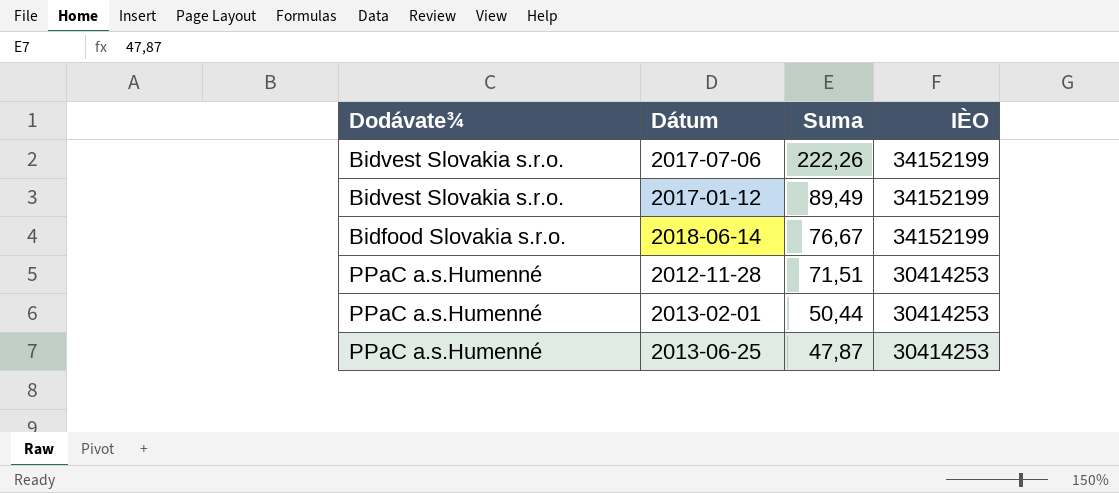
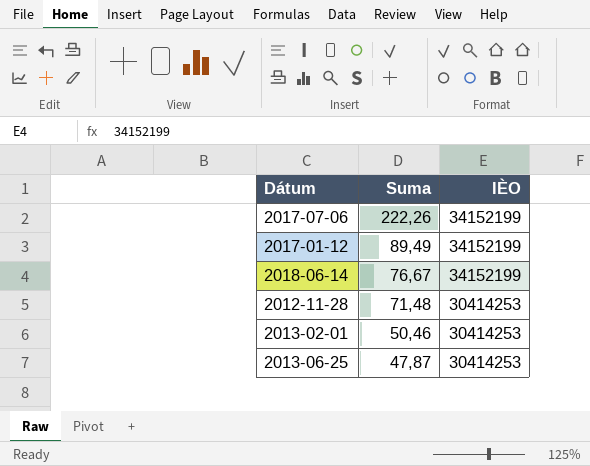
column Dodávate¾ | position: 1 -> none
2012-11-28 | Suma: 71,51 -> 71,48
2013-02-01 | Suma: 50,44 -> 50,46

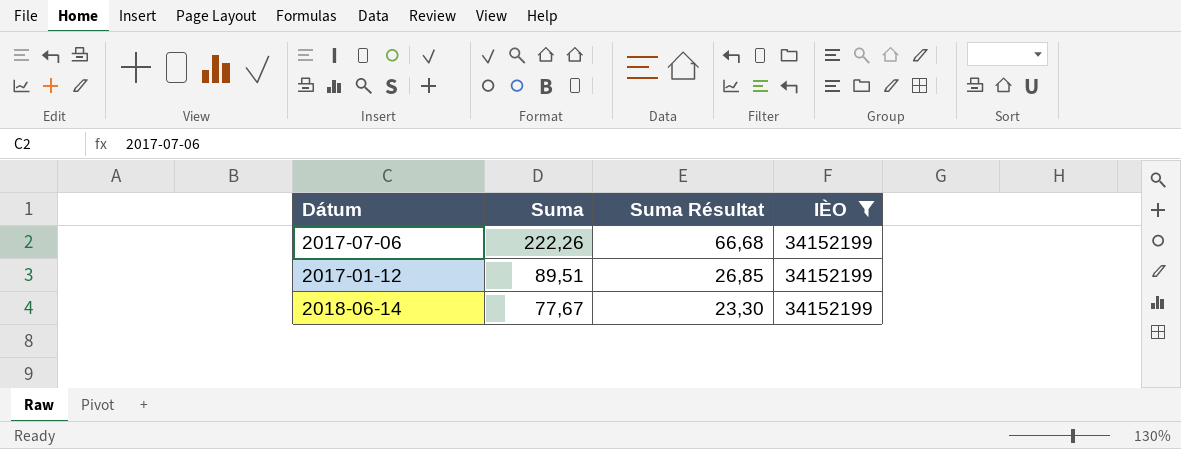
filter: none -> IÈO = 34152199
column Suma Résultat | formula: none -> [Suma] * 0,3
2017-01-12 | Suma: 89,49 -> 89,51
2018-06-14 | Suma: 76,67 -> 77,67

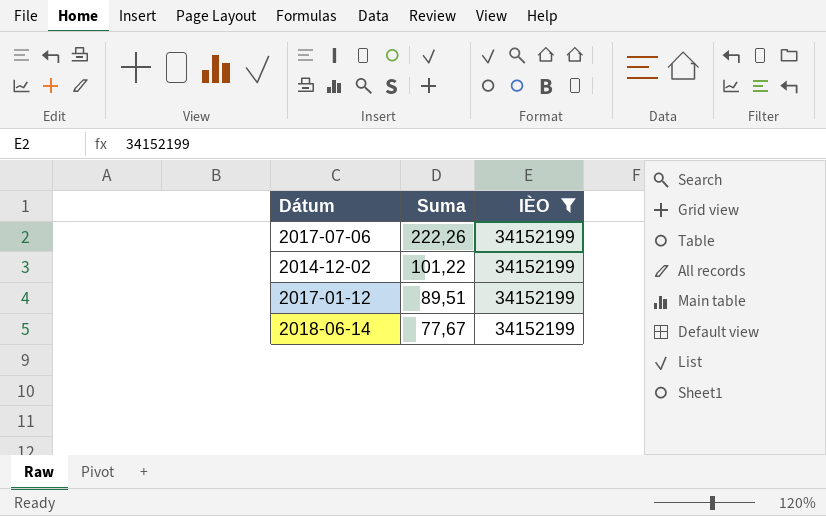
column Suma Résultat | formula: [Suma] * 0,3 -> none
row 2014-12-02: none -> 101,22 | 34152199

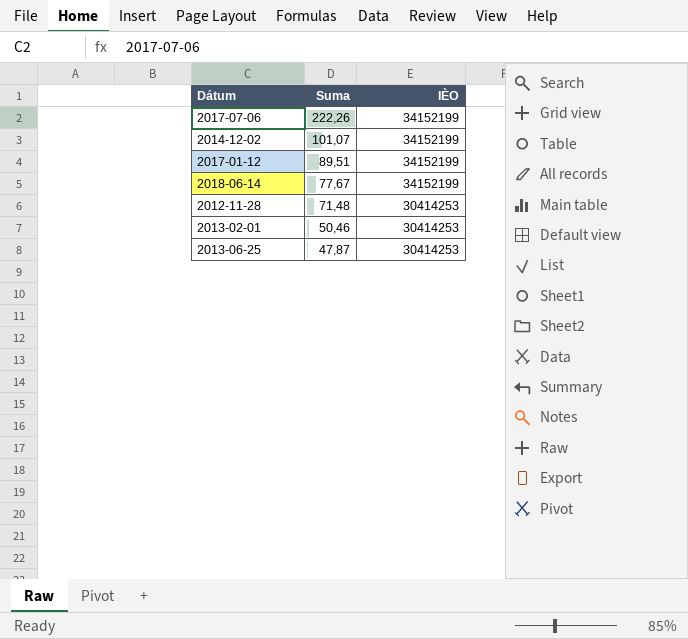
filter: IÈO = 34152199 -> none
2014-12-02 | Suma: 101,22 -> 101,07

